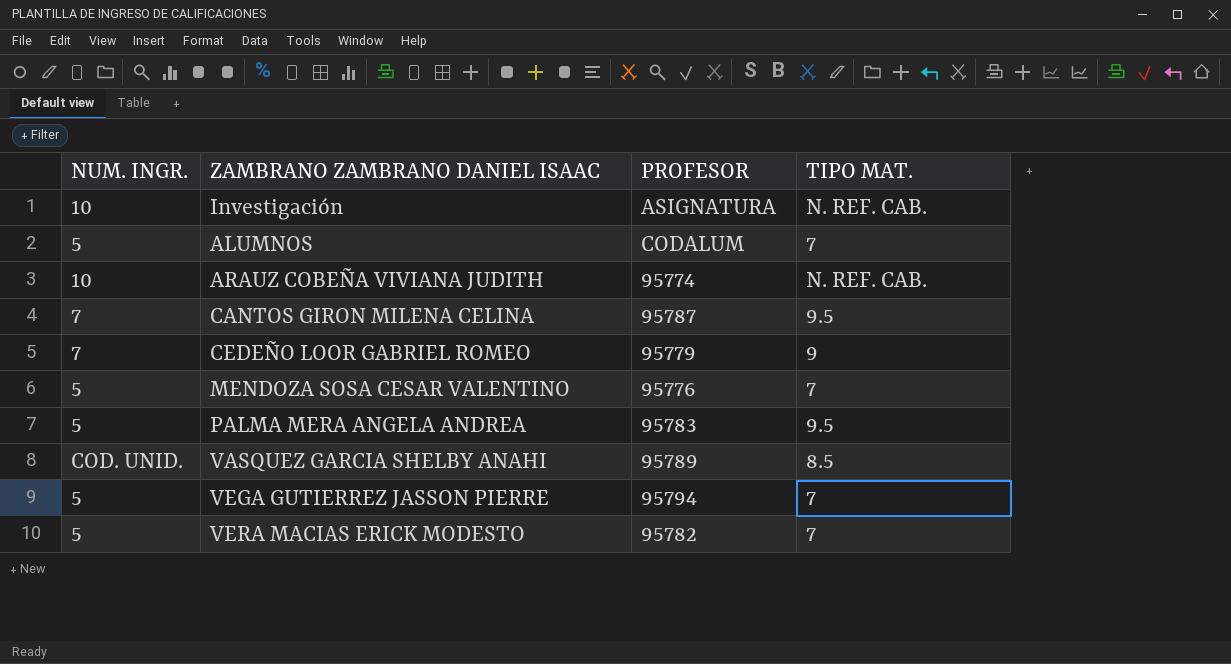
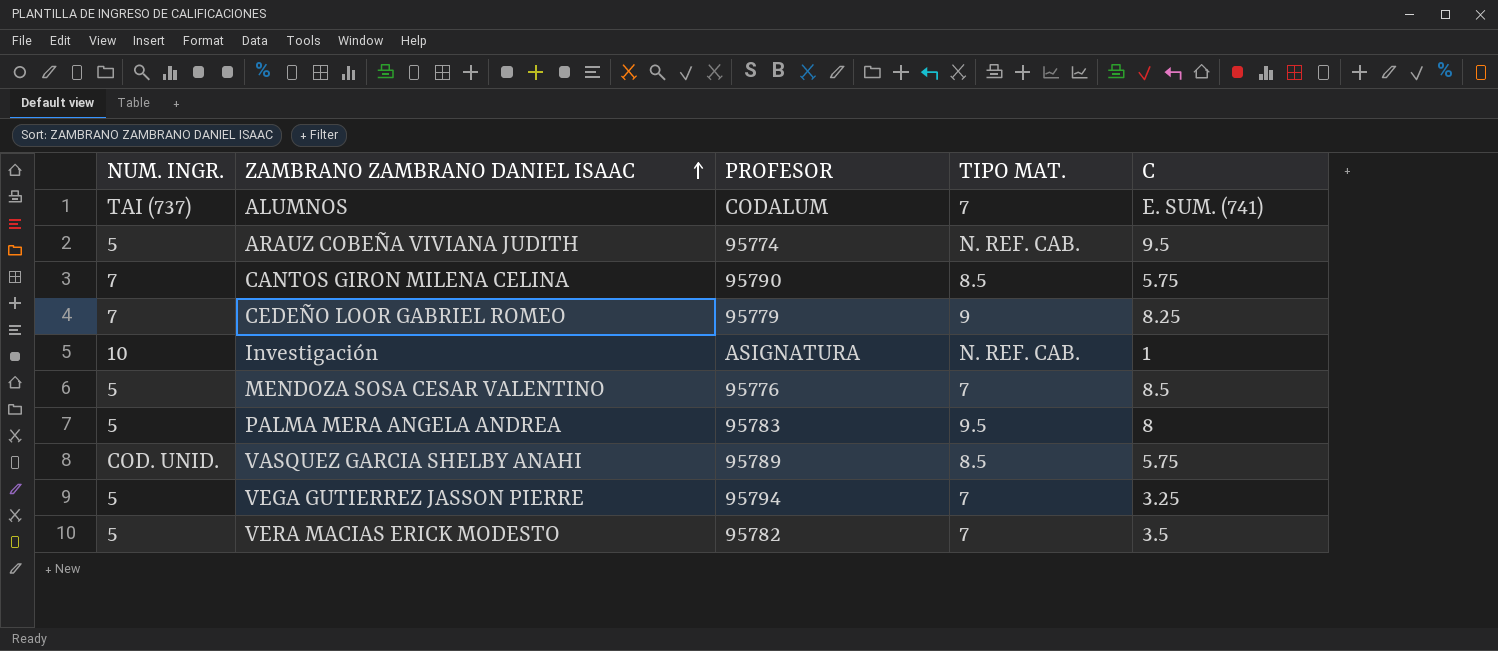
row order: none -> ZAMBRANO ZAMBRANO DANIEL ISAAC ascending
column C | position: none -> 5
ALUMNOS | NUM. INGR.: 5 -> TAI (737)
ARAUZ COBEÑA VIVIANA JUDITH | NUM. INGR.: 10 -> 5
CANTOS GIRON MILENA CELINA | PROFESOR: 95787 -> 95790
CANTOS GIRON MILENA CELINA | TIPO MAT.: 9.5 -> 8.5

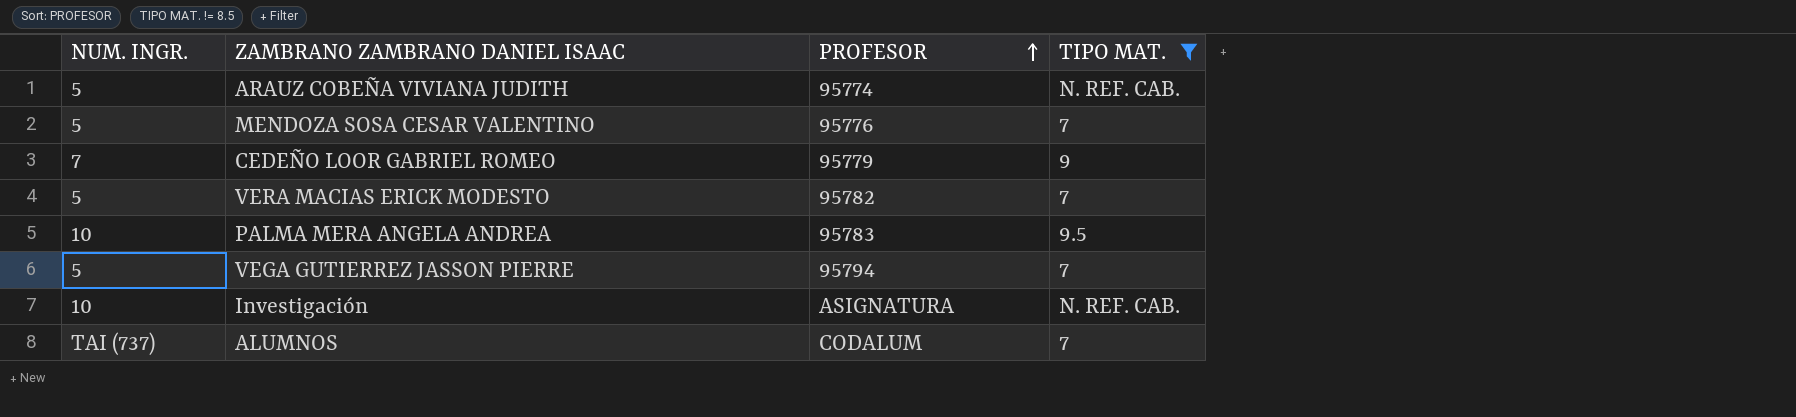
filter: none -> TIPO MAT. != 8.5
row order: ZAMBRANO ZAMBRANO DANIEL ISAAC ascending -> PROFESOR ascending
column C | position: 5 -> none
PALMA MERA ANGELA ANDREA | NUM. INGR.: 5 -> 10

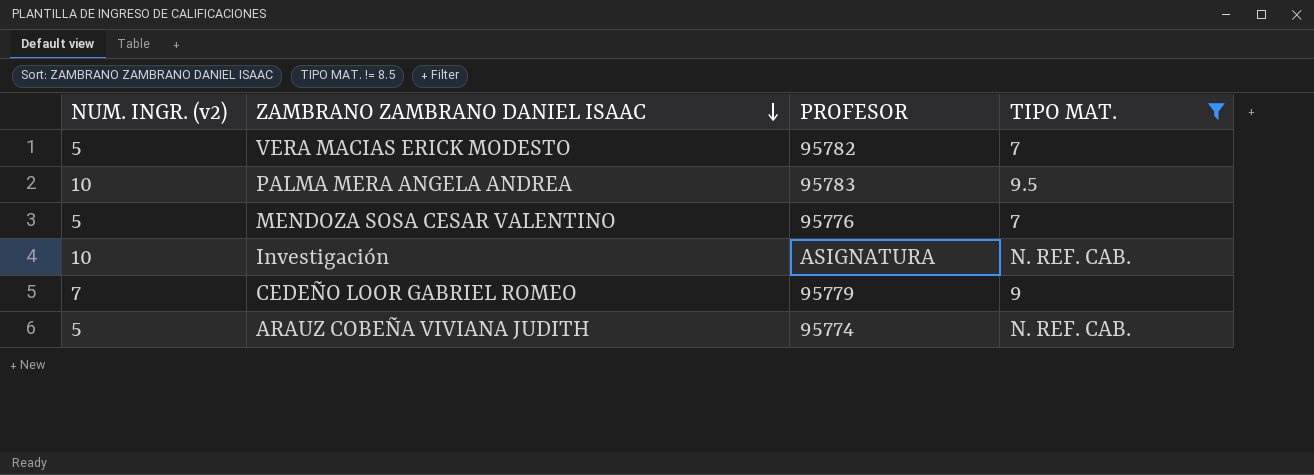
row order: PROFESOR ascending -> ZAMBRANO ZAMBRANO DANIEL ISAAC descending
column name: NUM. INGR. -> NUM. INGR. (v2)
row VEGA GUTIERREZ JASSON PIERRE: 5 | 95794 | 7 -> none
row ALUMNOS: TAI (737) | CODALUM | 7 -> none

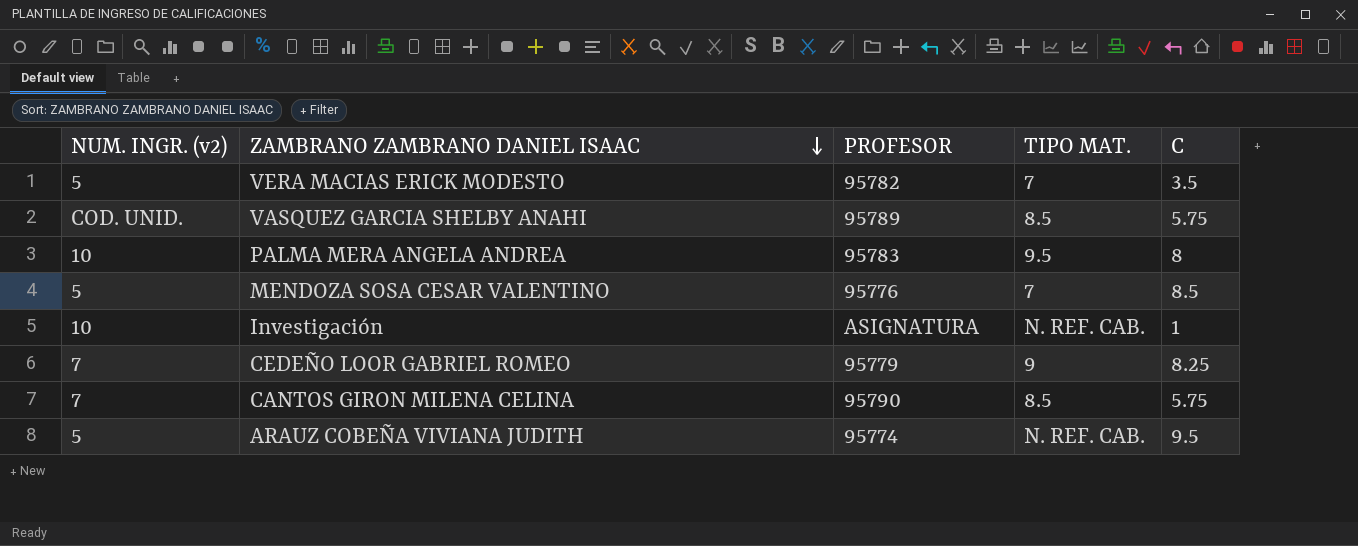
filter: TIPO MAT. != 8.5 -> none
column C | position: none -> 5

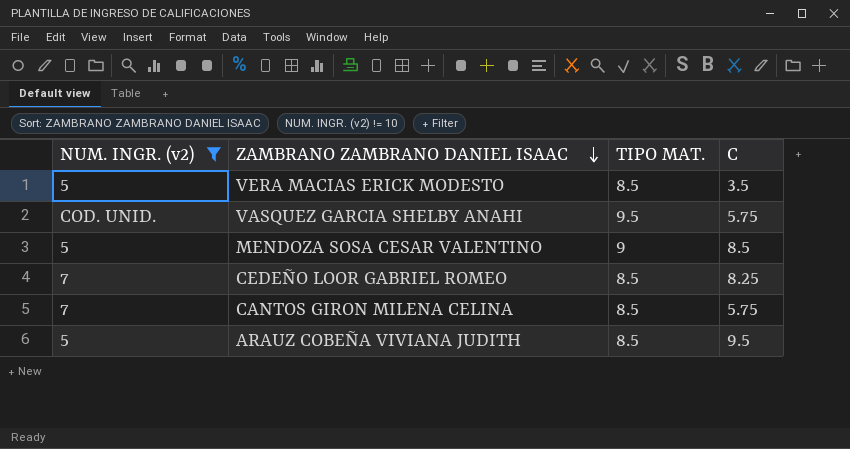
filter: none -> NUM. INGR. (v2) != 10
column PROFESOR | position: 3 -> none
VERA MACIAS ERICK MODESTO | TIPO MAT.: 7 -> 8.5
VASQUEZ GARCIA SHELBY ANAHI | TIPO MAT.: 8.5 -> 9.5
MENDOZA SOSA CESAR VALENTINO | TIPO MAT.: 7 -> 9
CEDEÑO LOOR GABRIEL ROMEO | TIPO MAT.: 9 -> 8.5
ARAUZ COBEÑA VIVIANA JUDITH | TIPO MAT.: N. REF. CAB. -> 8.5

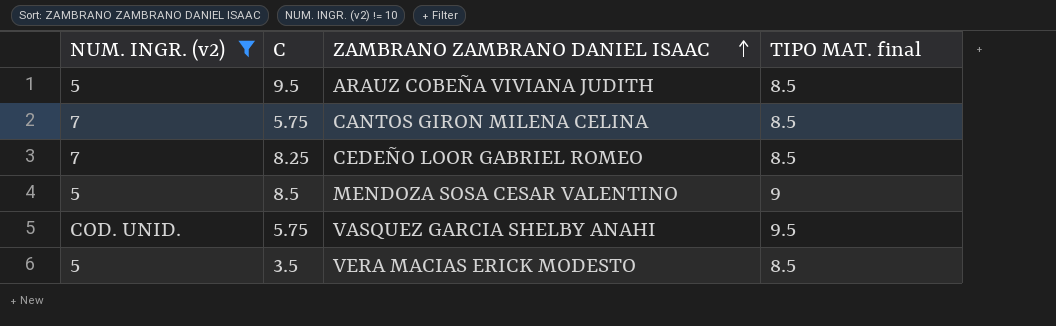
row order: ZAMBRANO ZAMBRANO DANIEL ISAAC descending -> ZAMBRANO ZAMBRANO DANIEL ISAAC ascending
column C | position: 4 -> 2
column name: TIPO MAT. -> TIPO MAT. final

